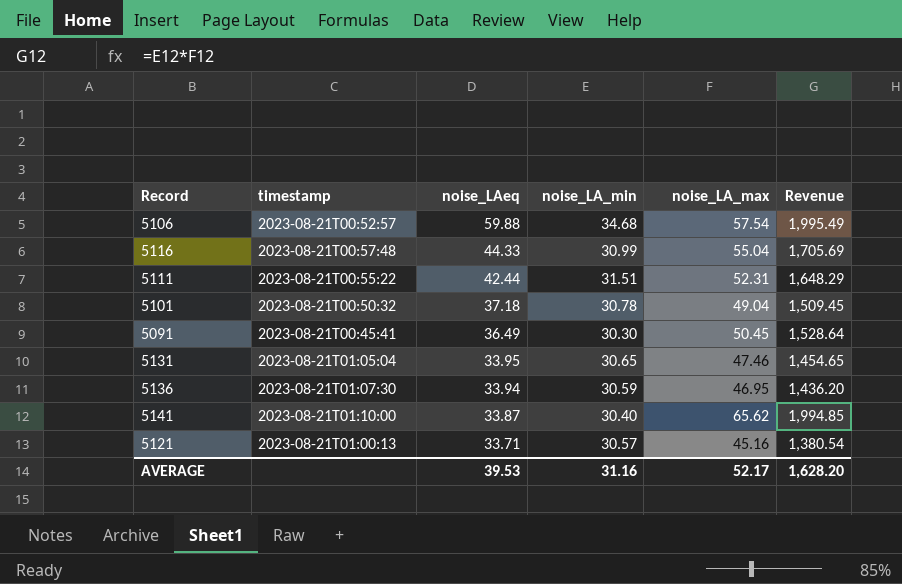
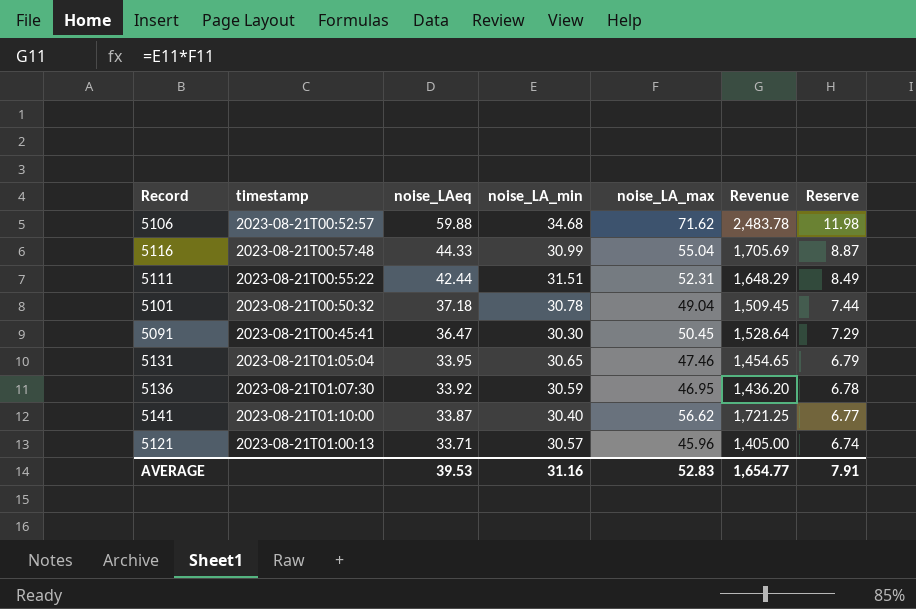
column Reserve | formula: none -> [noise_LAeq] * 0.2
5106 | noise_LA_max: 57.54 -> 71.62
5106 | Revenue: 1,995.49 -> 2,483.78
5091 | noise_LAeq: 36.49 -> 36.47
5136 | noise_LAeq: 33.94 -> 33.92
5141 | noise_LA_max: 65.62 -> 56.62
5141 | Revenue: 1,994.85 -> 1,721.25
5121 | noise_LA_max: 45.16 -> 45.96
5121 | Revenue: 1,380.54 -> 1,405.00
AVERAGE | noise_LA_max: 52.17 -> 52.83
AVERAGE | Revenue: 1,628.20 -> 1,654.77

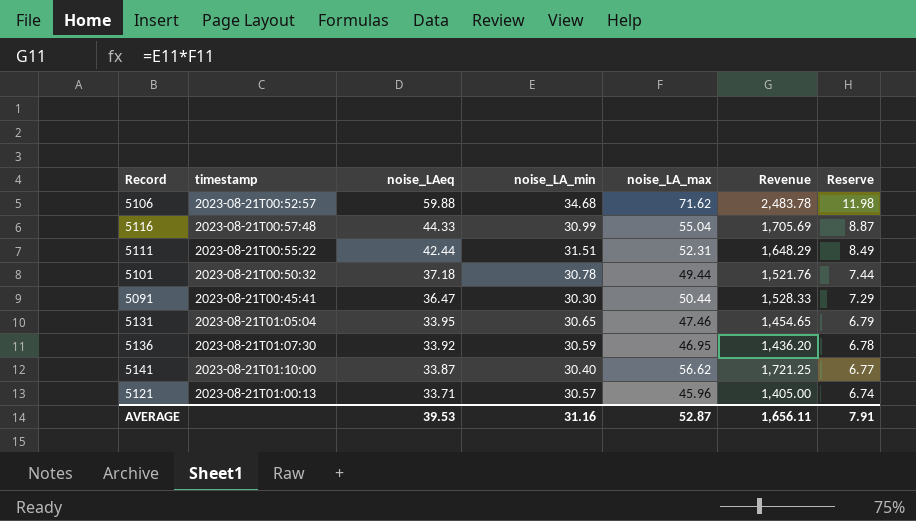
5101 | noise_LA_max: 49.04 -> 49.44
5101 | Revenue: 1,509.45 -> 1,521.76
5091 | noise_LA_max: 50.45 -> 50.44
5091 | Revenue: 1,528.64 -> 1,528.33
AVERAGE | noise_LA_max: 52.83 -> 52.87
AVERAGE | Revenue: 1,654.77 -> 1,656.11

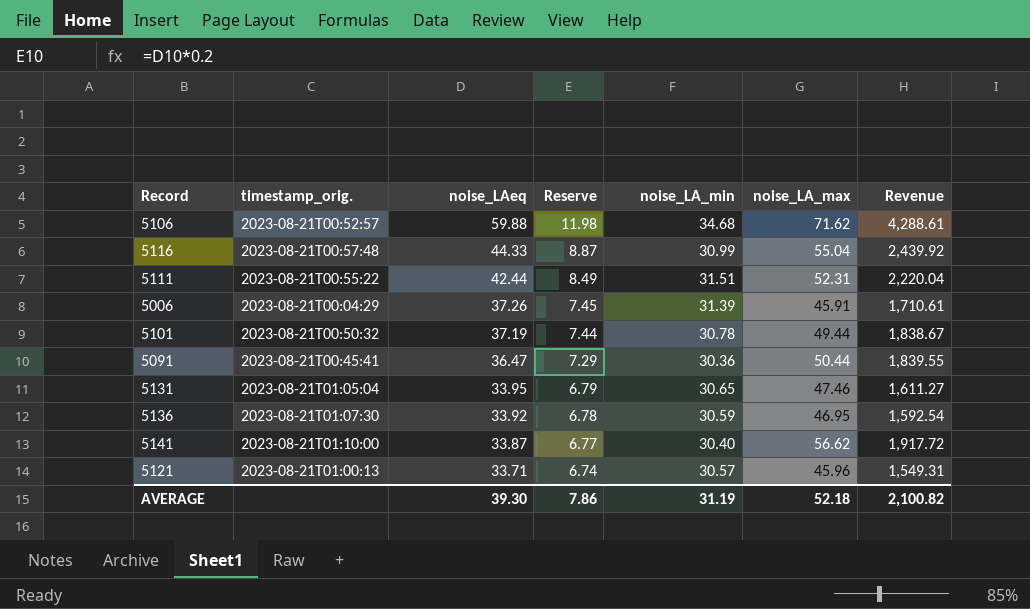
column name: timestamp -> timestamp_orig.
column Reserve | position: 7 -> 4
column Revenue | formula: [noise_LA_min] * [noise_LA_max] -> [noise_LAeq] * [noise_LA_max]
row 5006: none -> 2023-08-21T00:04:29 | 37.26 | 7.45 | 31.39 | 45.91 | 1,710.61
5101 | noise_LAeq: 37.18 -> 37.19
5091 | noise_LA_min: 30.30 -> 30.36
AVERAGE | noise_LAeq: 39.53 -> 39.30
AVERAGE | Reserve: 7.91 -> 7.86
AVERAGE | noise_LA_min: 31.16 -> 31.19
AVERAGE | noise_LA_max: 52.87 -> 52.18
AVERAGE | Revenue: 1,656.11 -> 2,100.82

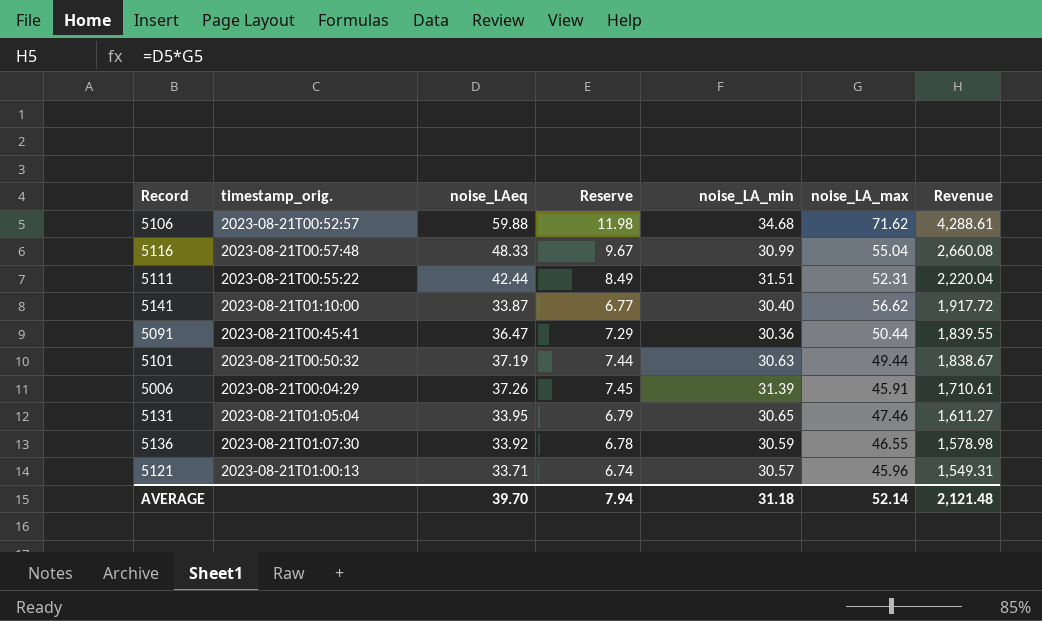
row order: noise_LAeq descending -> Revenue descending
5116 | noise_LAeq: 44.33 -> 48.33
5116 | Reserve: 8.87 -> 9.67
5116 | Revenue: 2,439.92 -> 2,660.08
5101 | noise_LA_min: 30.78 -> 30.63
5136 | noise_LA_max: 46.95 -> 46.55
5136 | Revenue: 1,592.54 -> 1,578.98
AVERAGE | noise_LAeq: 39.30 -> 39.70
AVERAGE | Reserve: 7.86 -> 7.94
AVERAGE | noise_LA_min: 31.19 -> 31.18
AVERAGE | noise_LA_max: 52.18 -> 52.14
AVERAGE | Revenue: 2,100.82 -> 2,121.48

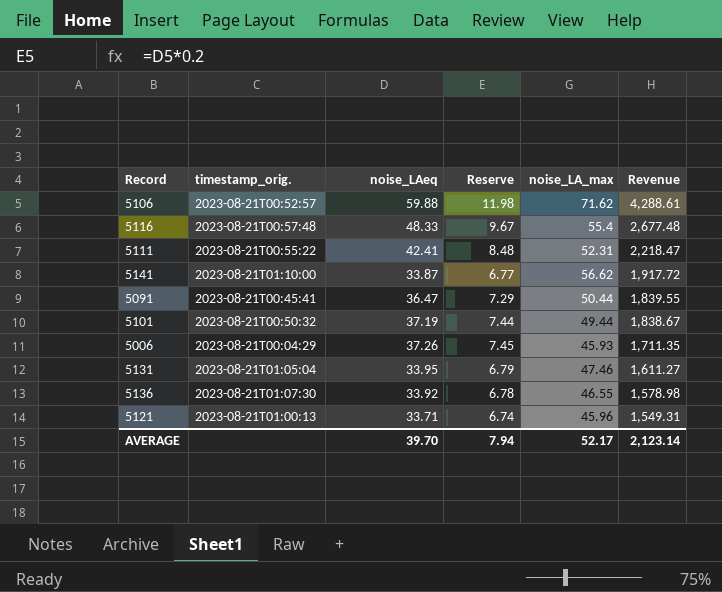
column noise_LA_min | position: 5 -> none
5116 | noise_LA_max: 55.04 -> 55.4
5116 | Revenue: 2,660.08 -> 2,677.48
5111 | noise_LAeq: 42.44 -> 42.41
5111 | Reserve: 8.49 -> 8.48
5111 | Revenue: 2,220.04 -> 2,218.47
5006 | noise_LA_max: 45.91 -> 45.93
5006 | Revenue: 1,710.61 -> 1,711.35
AVERAGE | noise_LA_max: 52.14 -> 52.17
AVERAGE | Revenue: 2,121.48 -> 2,123.14

